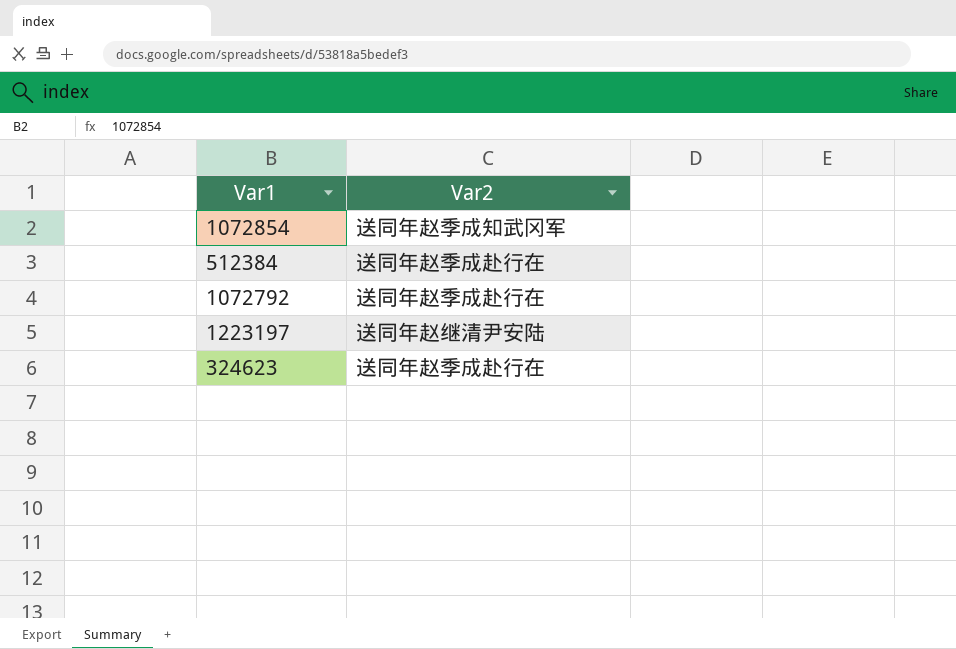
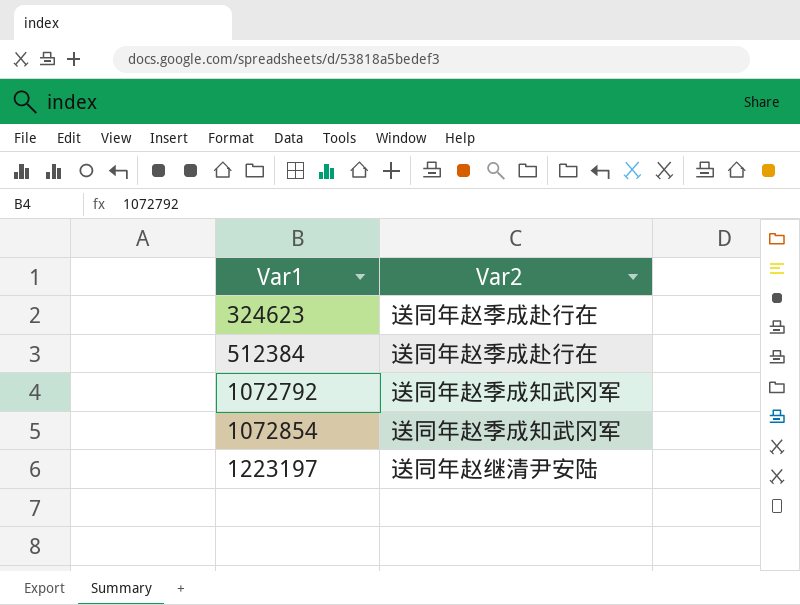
row order: none -> Var1 ascending
1072792 | Var2: 送同年赵季成赴行在 -> 送同年赵季成知武冈军

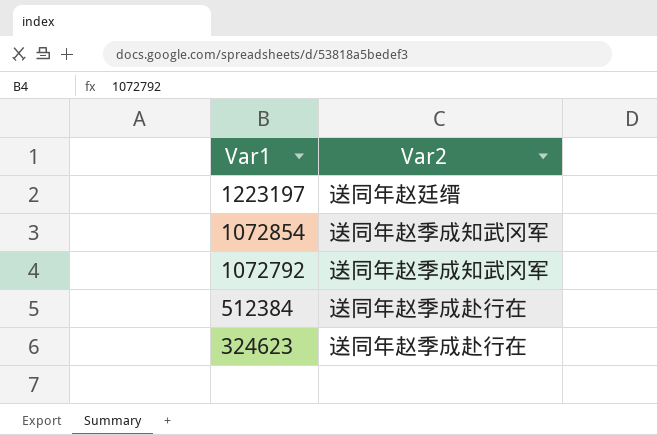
row order: Var1 ascending -> Var1 descending
1223197 | Var2: 送同年赵继清尹安陆 -> 送同年赵廷缙

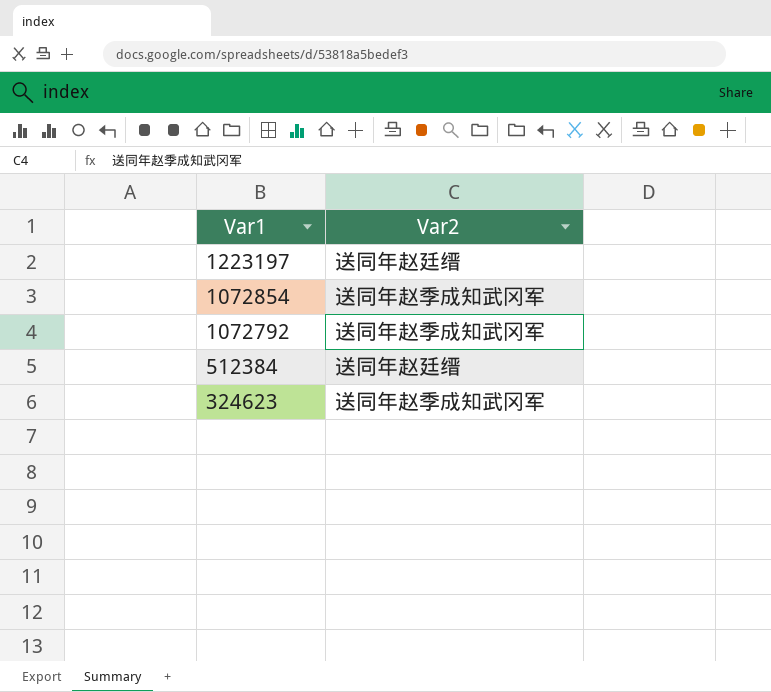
512384 | Var2: 送同年赵季成赴行在 -> 送同年赵廷缙
324623 | Var2: 送同年赵季成赴行在 -> 送同年赵季成知武冈军

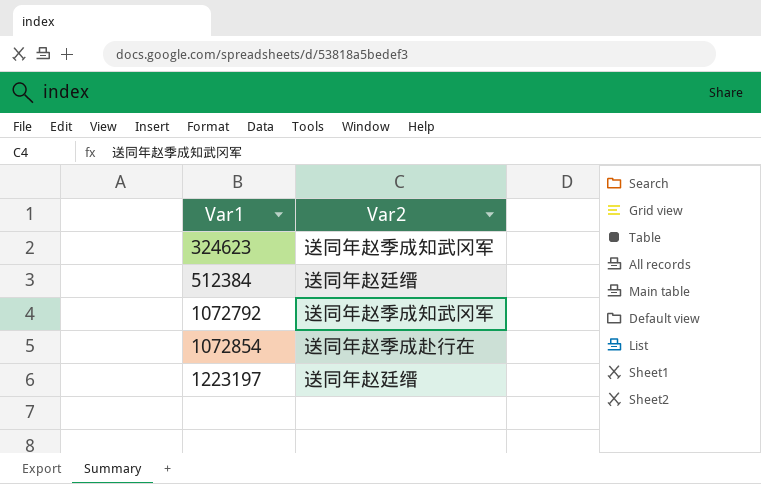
row order: Var1 descending -> Var1 ascending
1072854 | Var2: 送同年赵季成知武冈军 -> 送同年赵季成赴行在

